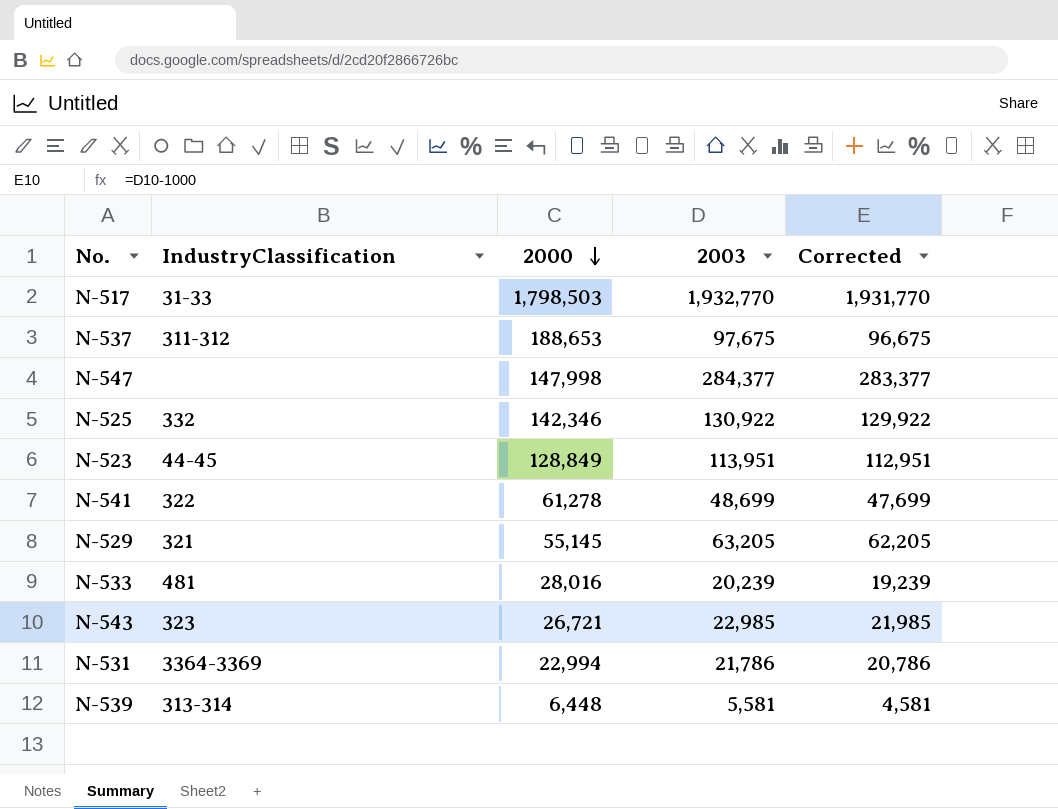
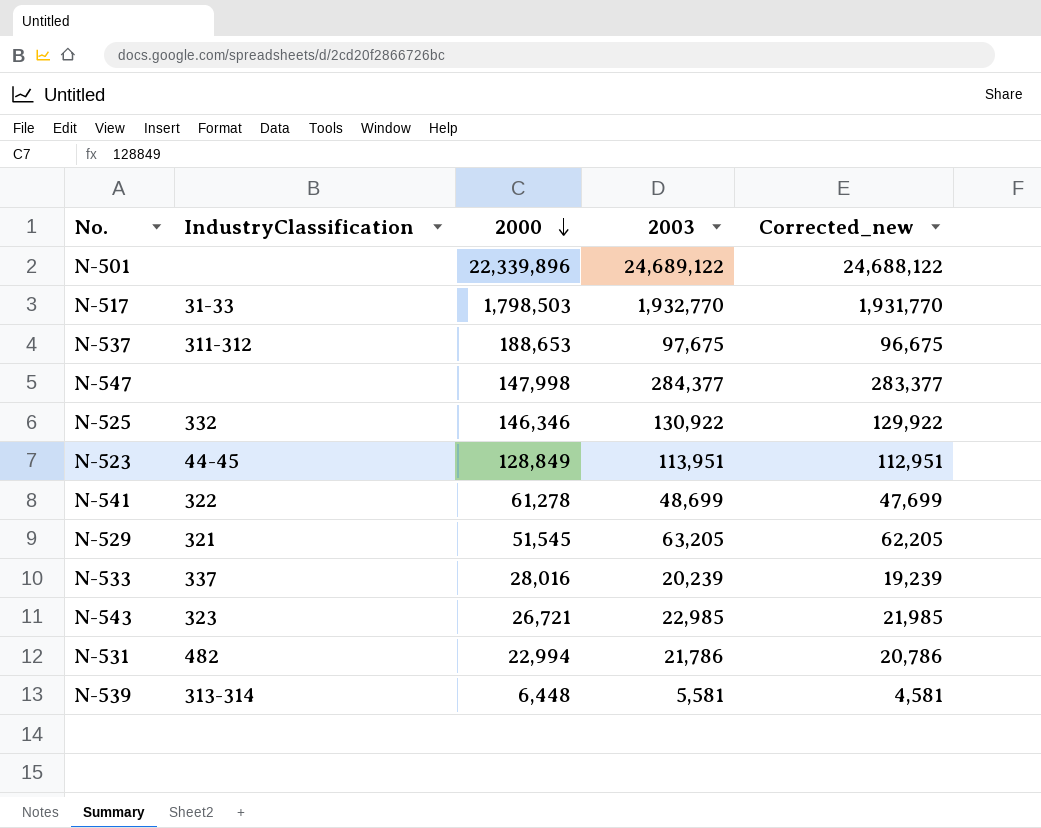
column name: Corrected -> Corrected_new
row N-501: none -> none | 22,339,896 | 24,689,122 | 24,688,122
N-525 | 2000: 142,346 -> 146,346
N-529 | 2000: 55,145 -> 51,545
N-533 | IndustryClassification: 481 -> 337
N-531 | IndustryClassification: 3364-3369 -> 482

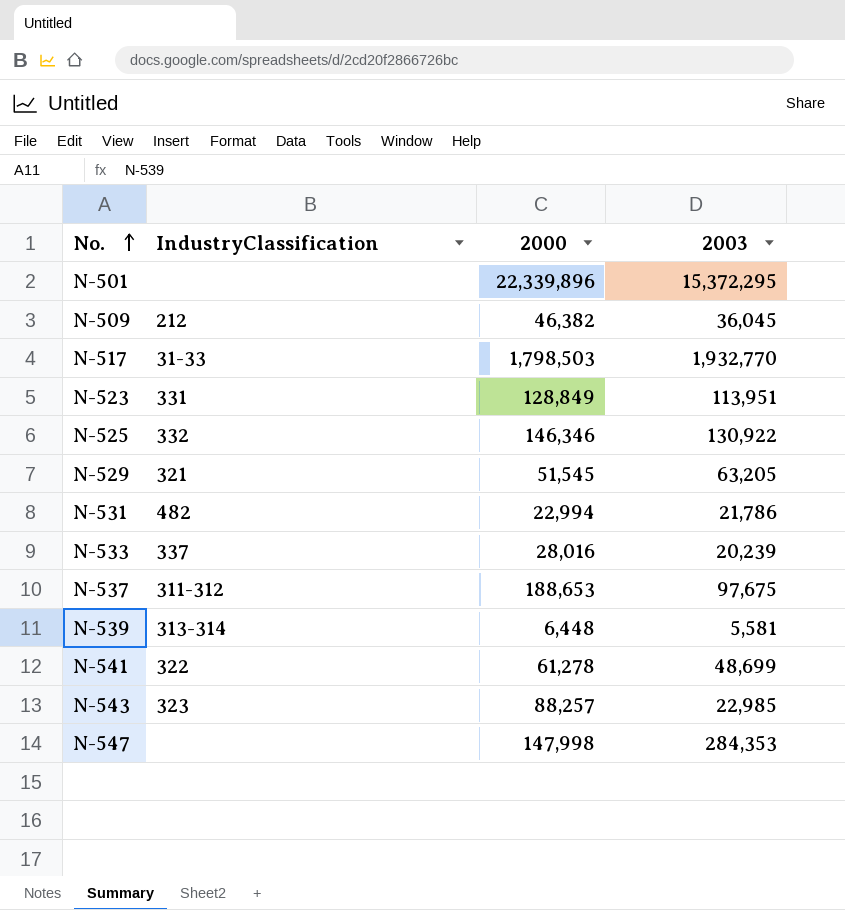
row order: 2000 descending -> No. ascending
column Corrected_new | formula: [2003] - 1000 -> none
N-501 | 2003: 24,689,122 -> 15,372,295
row N-509: none -> 212 | 46,382 | 36,045
N-523 | IndustryClassification: 44-45 -> 331
N-543 | 2000: 26,721 -> 88,257
N-547 | 2003: 284,377 -> 284,353

